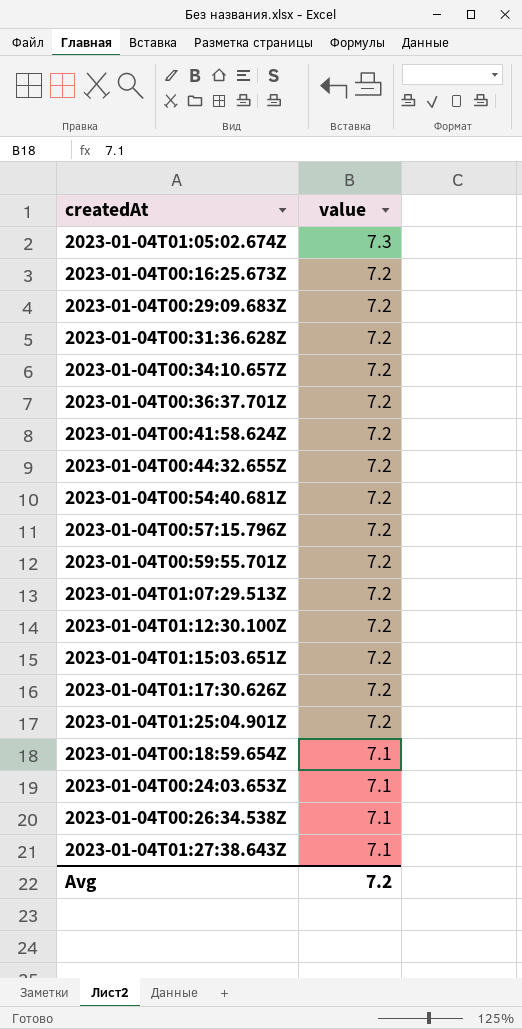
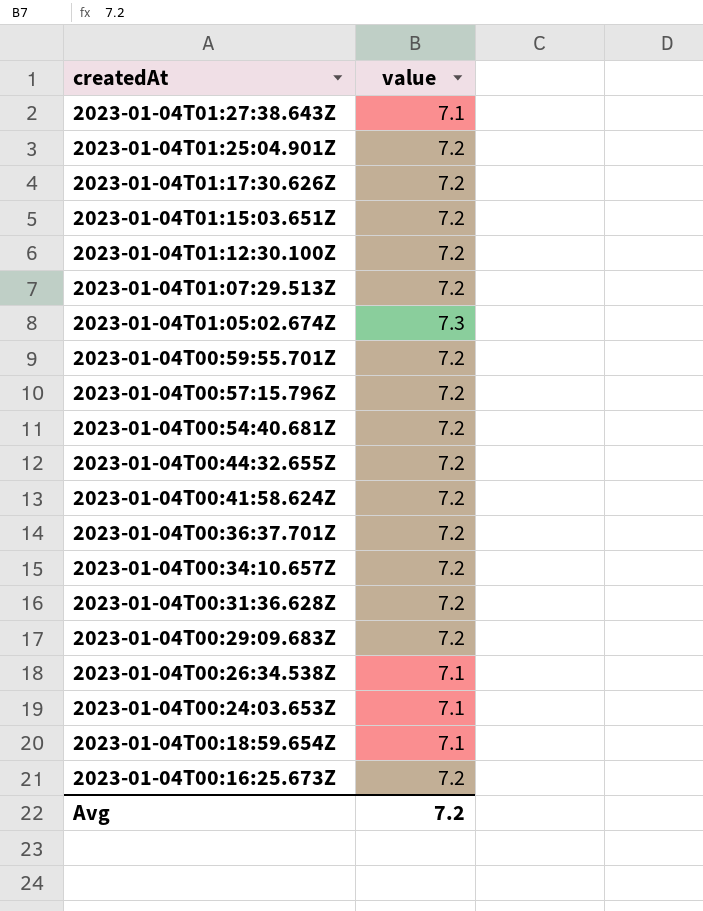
row order: value descending -> createdAt descending

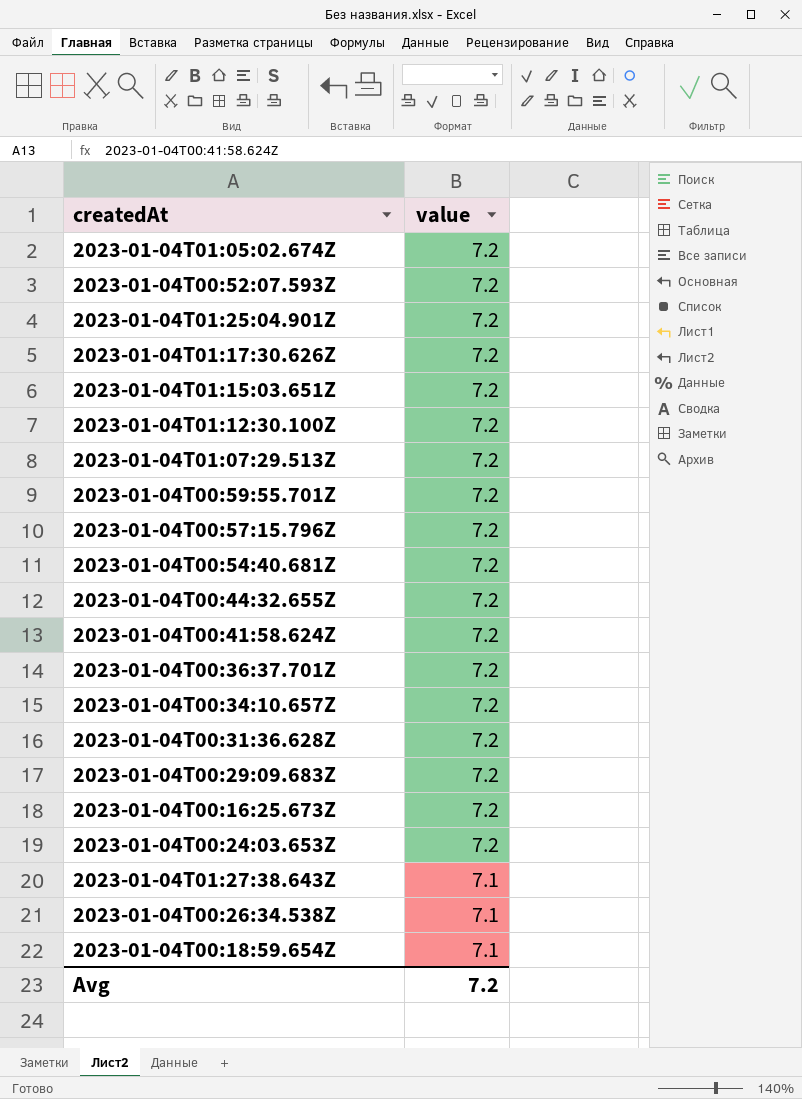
row order: createdAt descending -> value descending
2023-01-04T01:05:02.674Z | value: 7.3 -> 7.2
row 2023-01-04T00:52:07.593Z: none -> 7.2
2023-01-04T00:24:03.653Z | value: 7.1 -> 7.2

